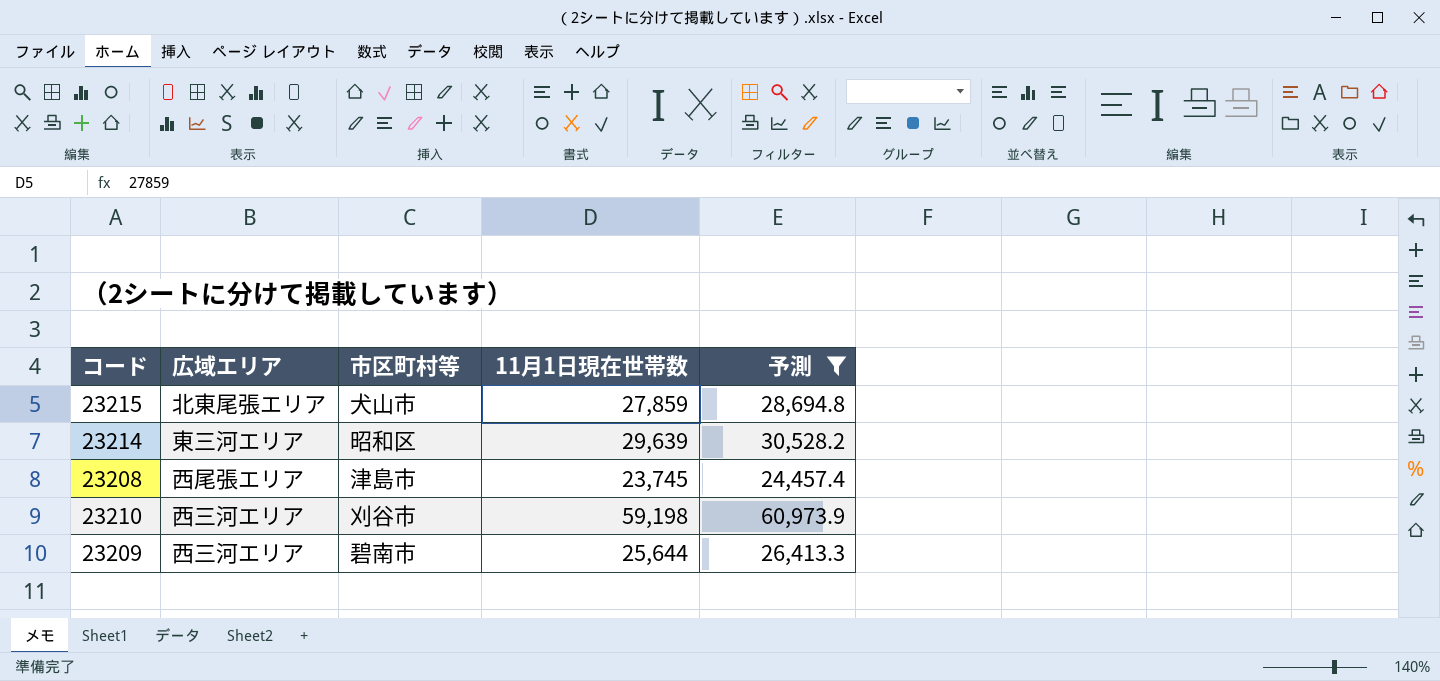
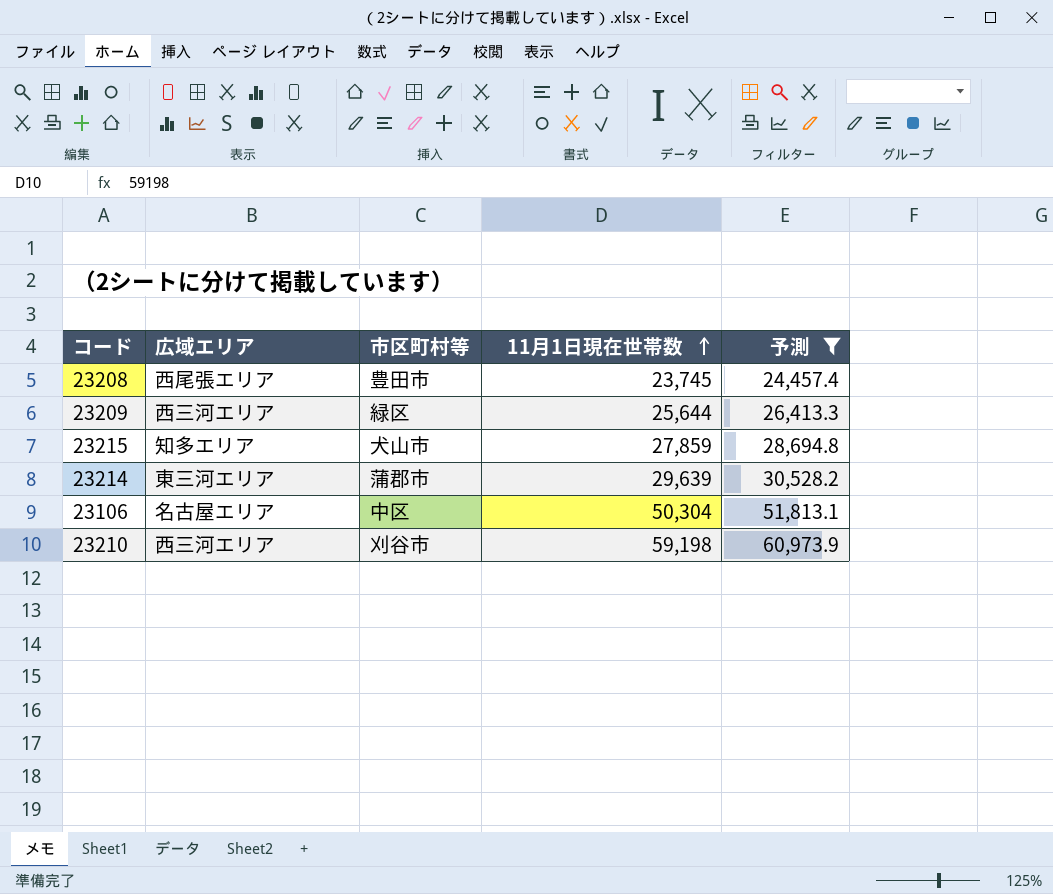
row order: none -> 11月1日現在世帯数 ascending
23208 | 市区町村等: 津島市 -> 豊田市
23209 | 市区町村等: 碧南市 -> 緑区
23215 | 広域エリア: 北東尾張エリア -> 知多エリア
23214 | 市区町村等: 昭和区 -> 蒲郡市
row 23106: none -> 名古屋エリア | 中区 | 50,304 | 51,813.1

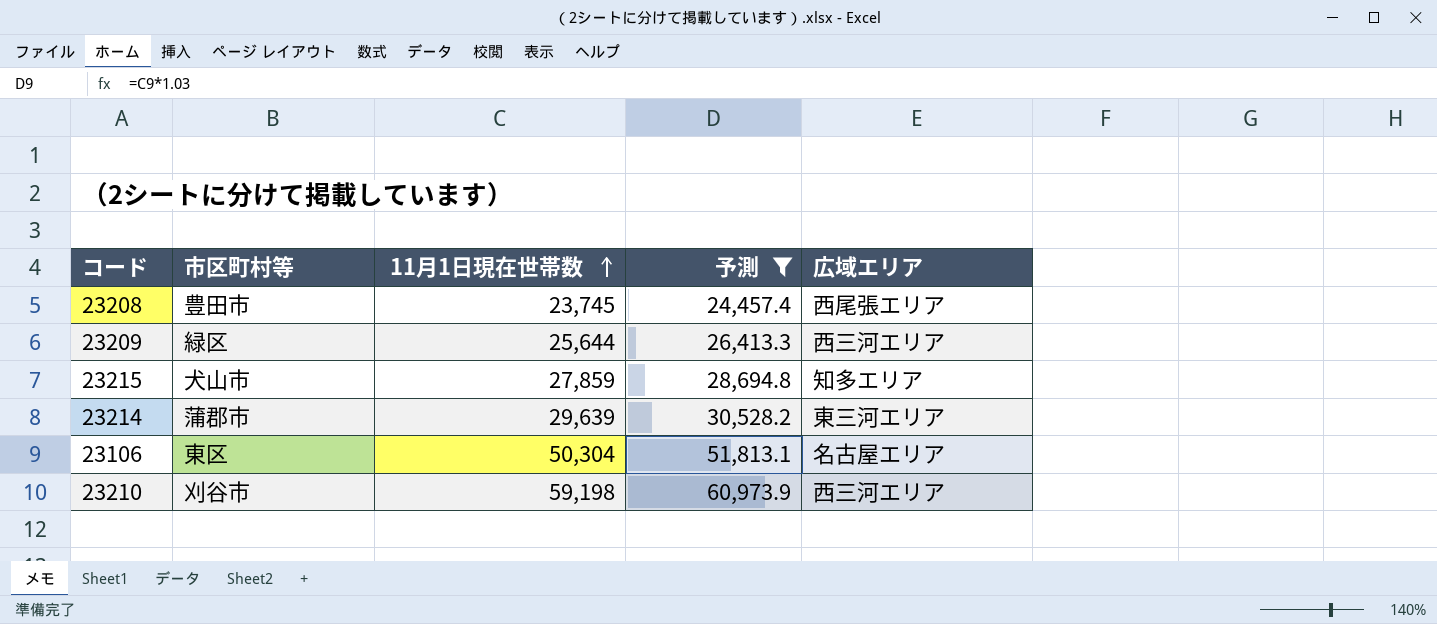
column 広域エリア | position: 2 -> 5
23106 | 市区町村等: 中区 -> 東区

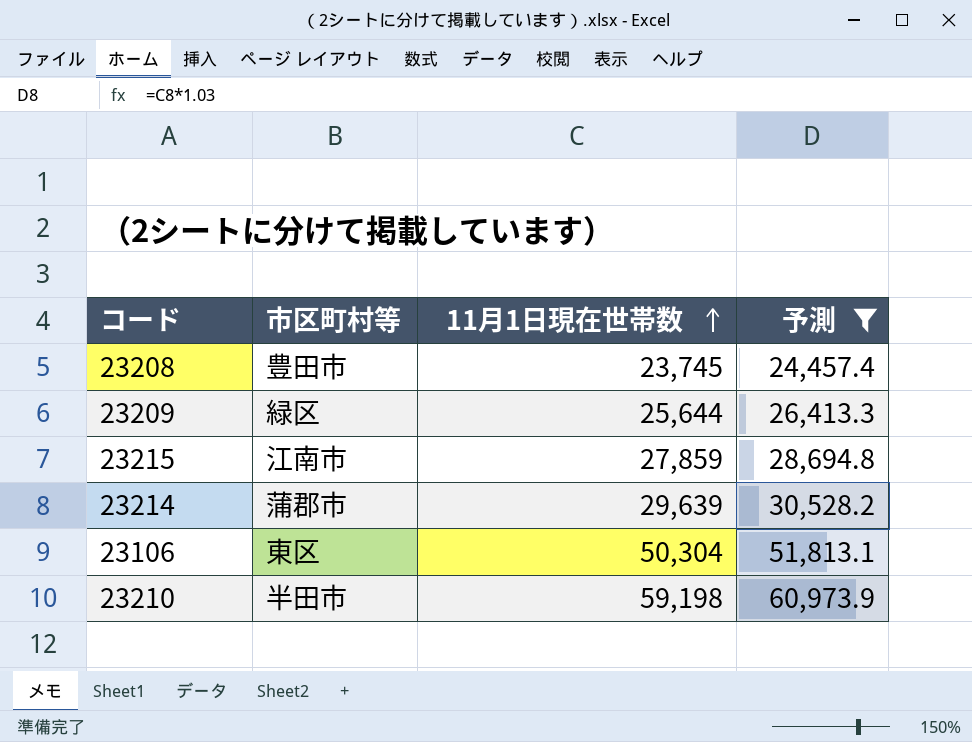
column 広域エリア | position: 5 -> none
23215 | 市区町村等: 犬山市 -> 江南市
23210 | 市区町村等: 刈谷市 -> 半田市

